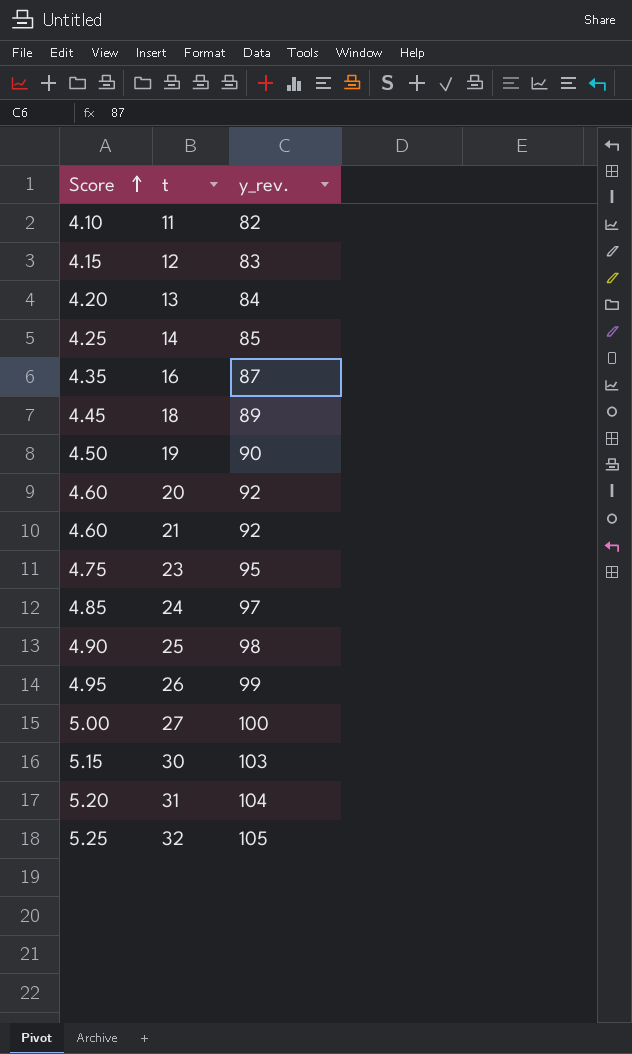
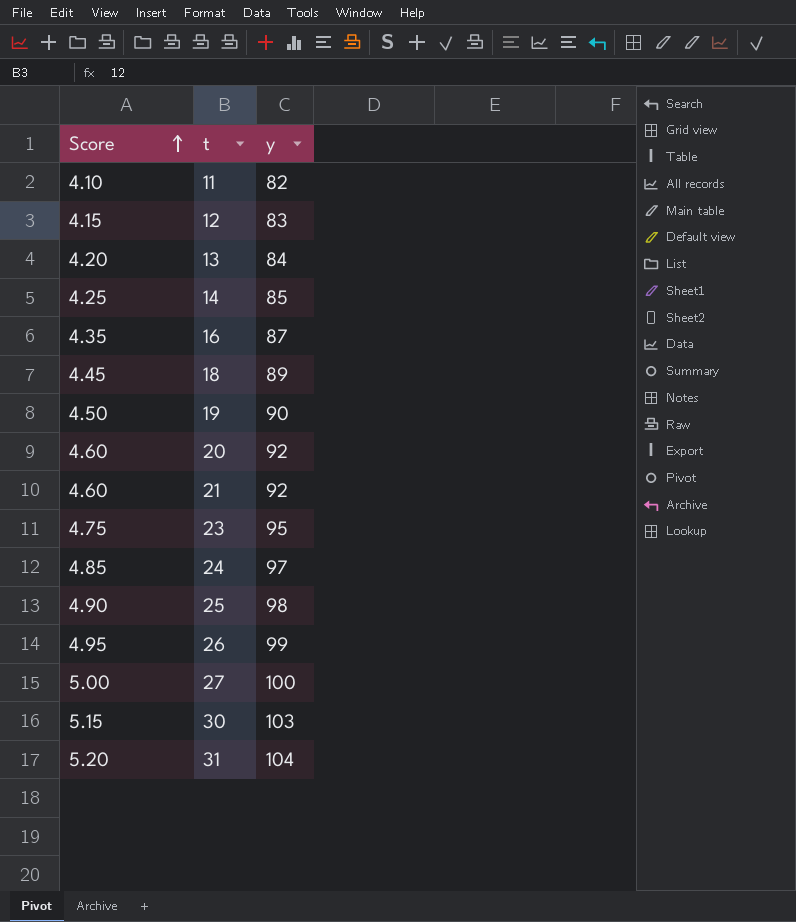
column name: y_rev. -> y
row 32: 5.25 | 105 -> none

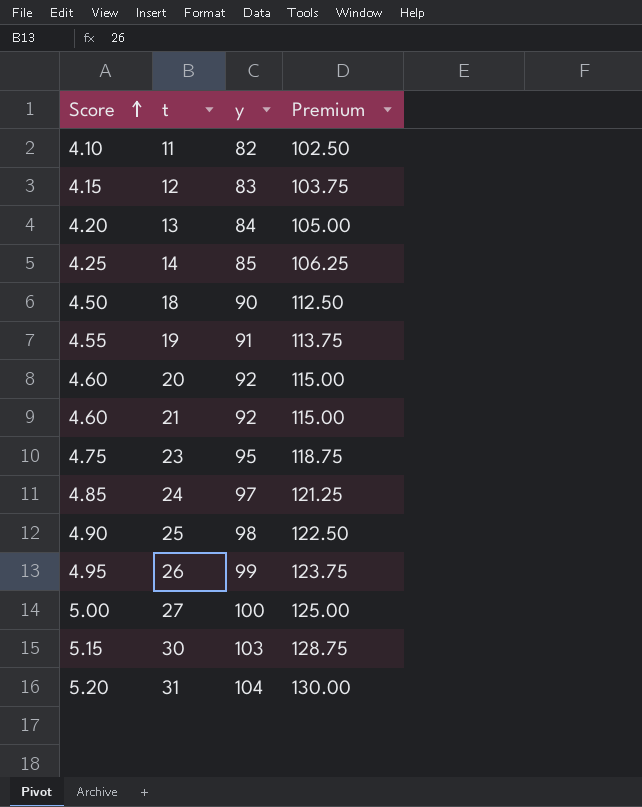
column Premium | formula: none -> [y] * 1.25
row 16: 4.35 | 87 -> none
18 | Score: 4.45 -> 4.50
18 | y: 89 -> 90
19 | Score: 4.50 -> 4.55
19 | y: 90 -> 91

